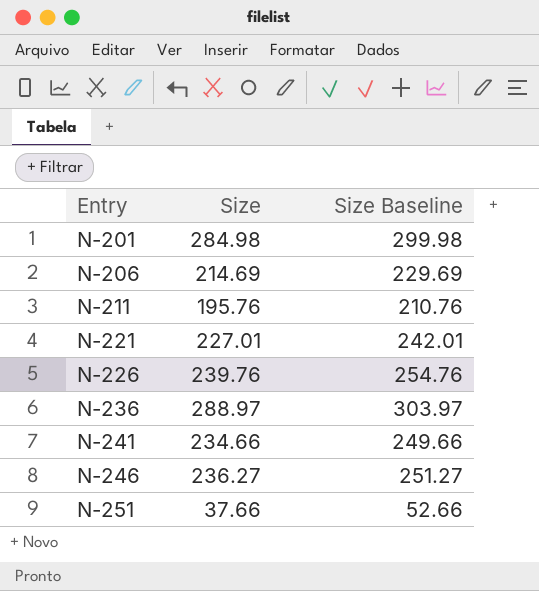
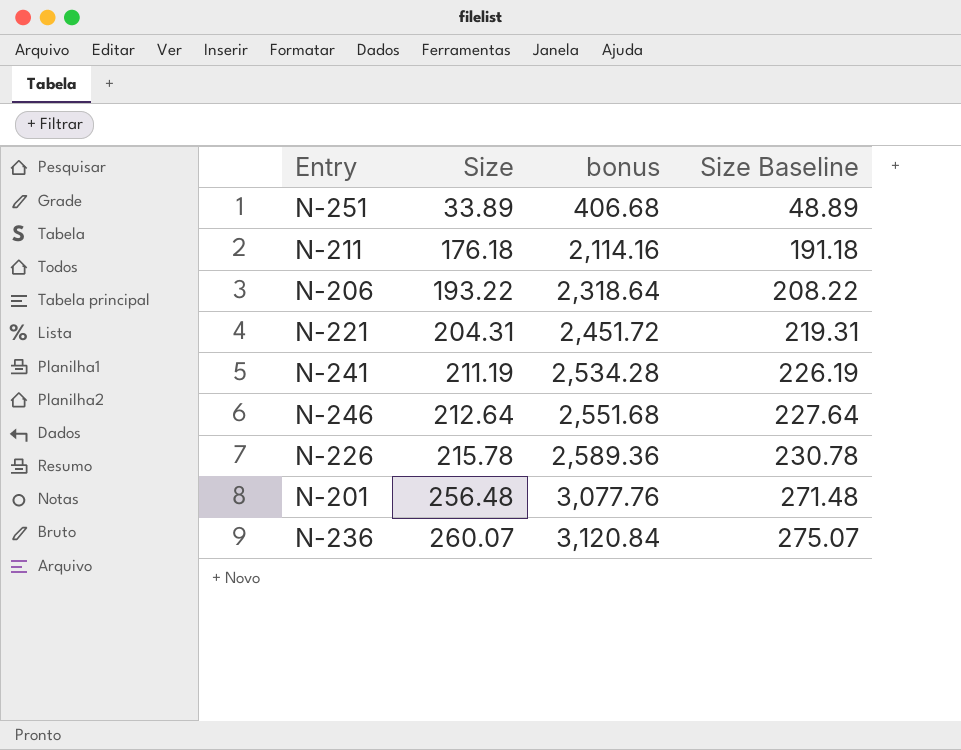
row order: Entry ascending -> Size ascending
column bonus | formula: none -> [Size] * 12
N-251 | Size: 37.66 -> 33.89
N-251 | Size Baseline: 52.66 -> 48.89
N-211 | Size: 195.76 -> 176.18
N-211 | Size Baseline: 210.76 -> 191.18
N-206 | Size: 214.69 -> 193.22
N-206 | Size Baseline: 229.69 -> 208.22
N-221 | Size: 227.01 -> 204.31
N-221 | Size Baseline: 242.01 -> 219.31
N-241 | Size: 234.66 -> 211.19
N-241 | Size Baseline: 249.66 -> 226.19
N-246 | Size: 236.27 -> 212.64
N-246 | Size Baseline: 251.27 -> 227.64
N-226 | Size: 239.76 -> 215.78
N-226 | Size Baseline: 254.76 -> 230.78
N-201 | Size: 284.98 -> 256.48
N-201 | Size Baseline: 299.98 -> 271.48
N-236 | Size: 288.97 -> 260.07
N-236 | Size Baseline: 303.97 -> 275.07

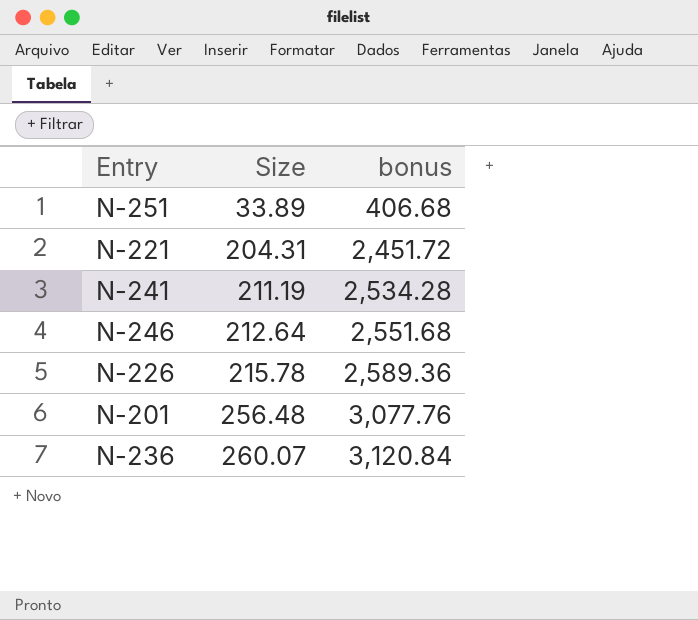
column Size Baseline | formula: [Size] + 15 -> none
row N-211: 176.18 | 2,114.16 | 191.18 -> none
row N-206: 193.22 | 2,318.64 | 208.22 -> none

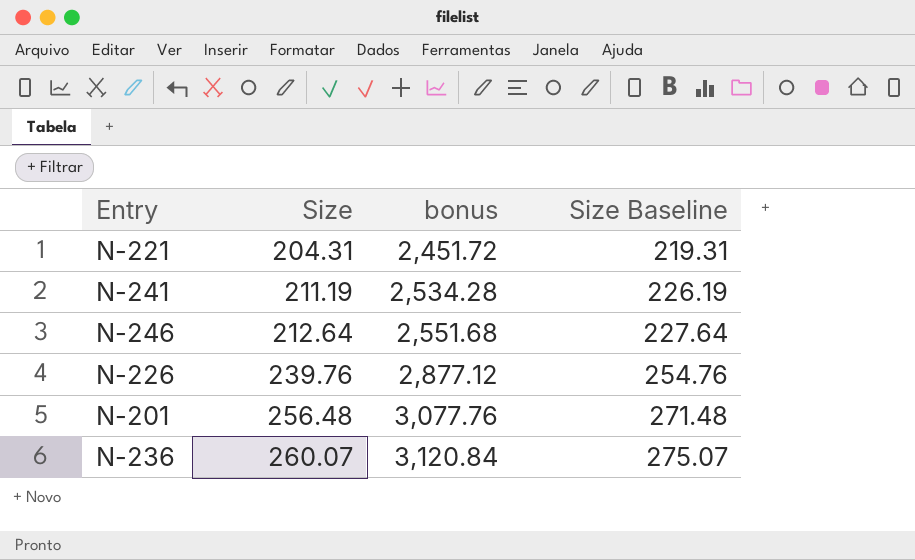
column Size Baseline | formula: none -> [Size] + 15
row N-251: 33.89 | 406.68 -> none
N-226 | Size: 215.78 -> 239.76
N-226 | bonus: 2,589.36 -> 2,877.12

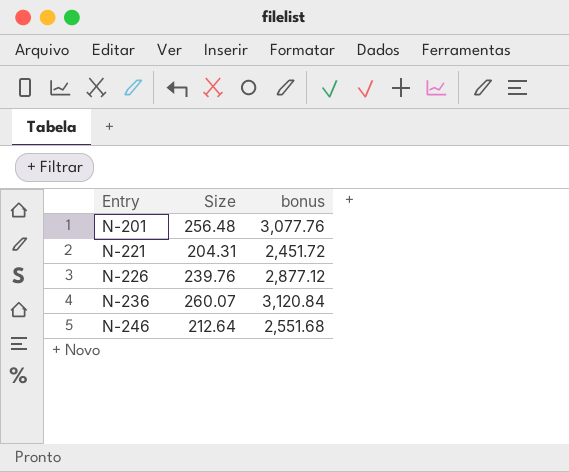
row order: Size ascending -> Entry ascending
column Size Baseline | formula: [Size] + 15 -> none
row N-241: 211.19 | 2,534.28 | 226.19 -> none

